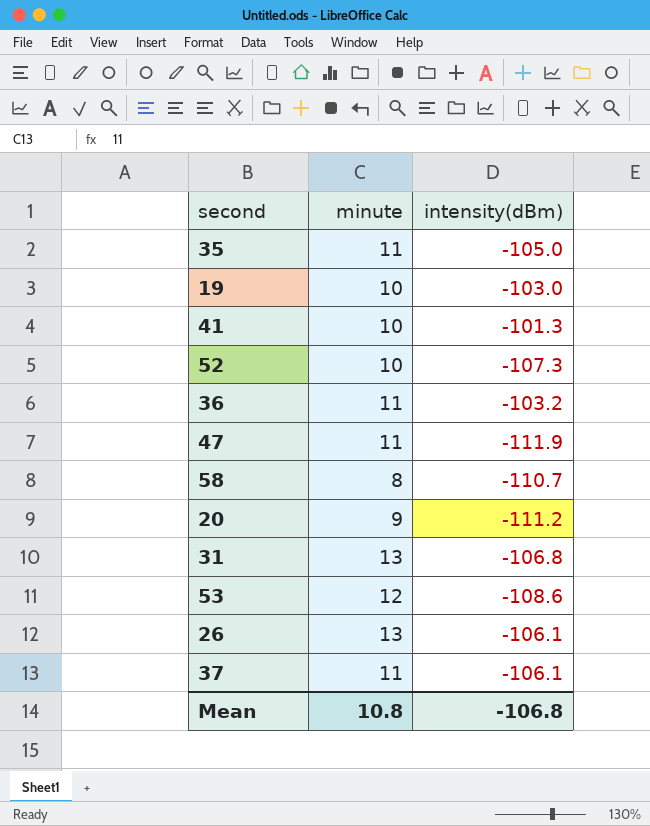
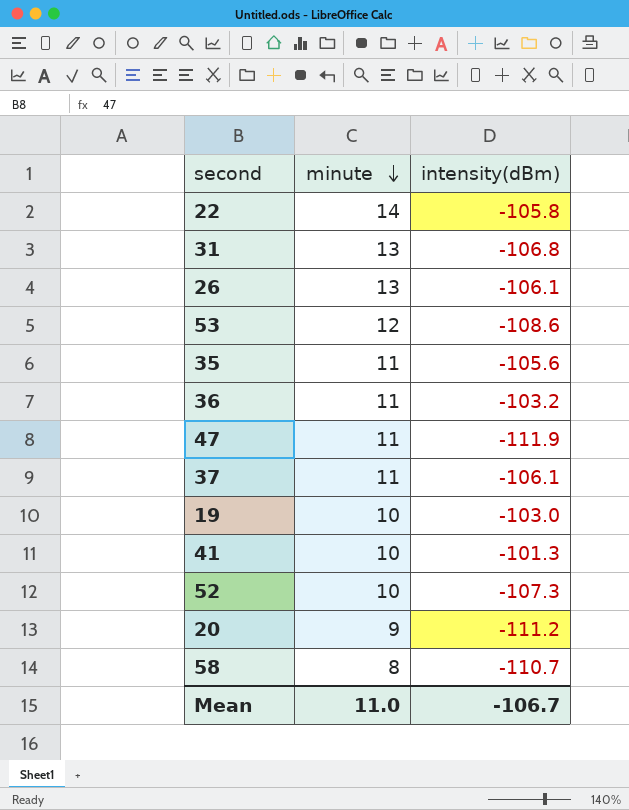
row order: none -> minute descending
row 22: none -> 14 | -105.8
35 | intensity(dBm): -105.0 -> -105.6
Mean | minute: 10.8 -> 11.0
Mean | intensity(dBm): -106.8 -> -106.7

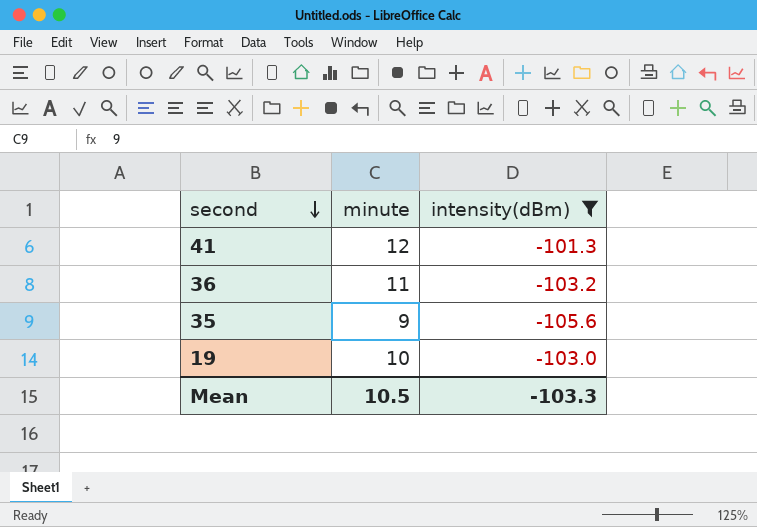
filter: none -> intensity(dBm) >= -105.6
row order: minute descending -> second descending
41 | minute: 10 -> 12
35 | minute: 11 -> 9
Mean | minute: 11.0 -> 10.5
Mean | intensity(dBm): -106.7 -> -103.3

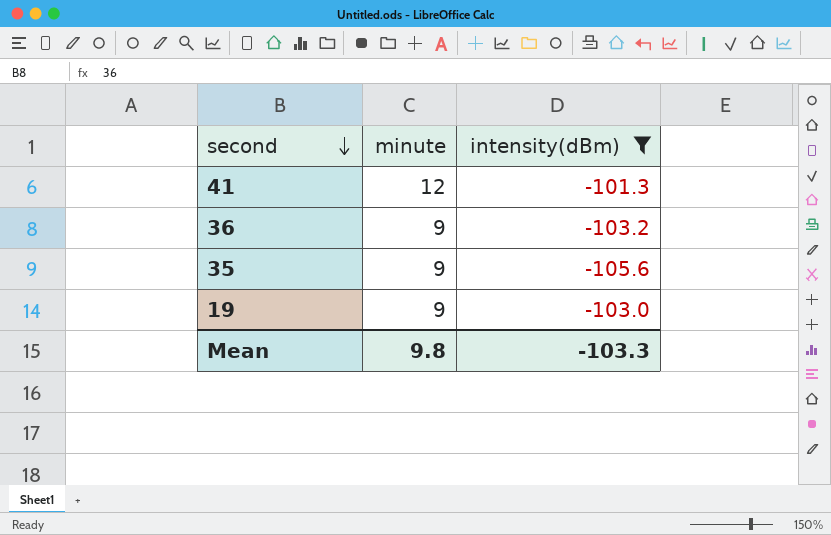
36 | minute: 11 -> 9
19 | minute: 10 -> 9
Mean | minute: 10.5 -> 9.8

